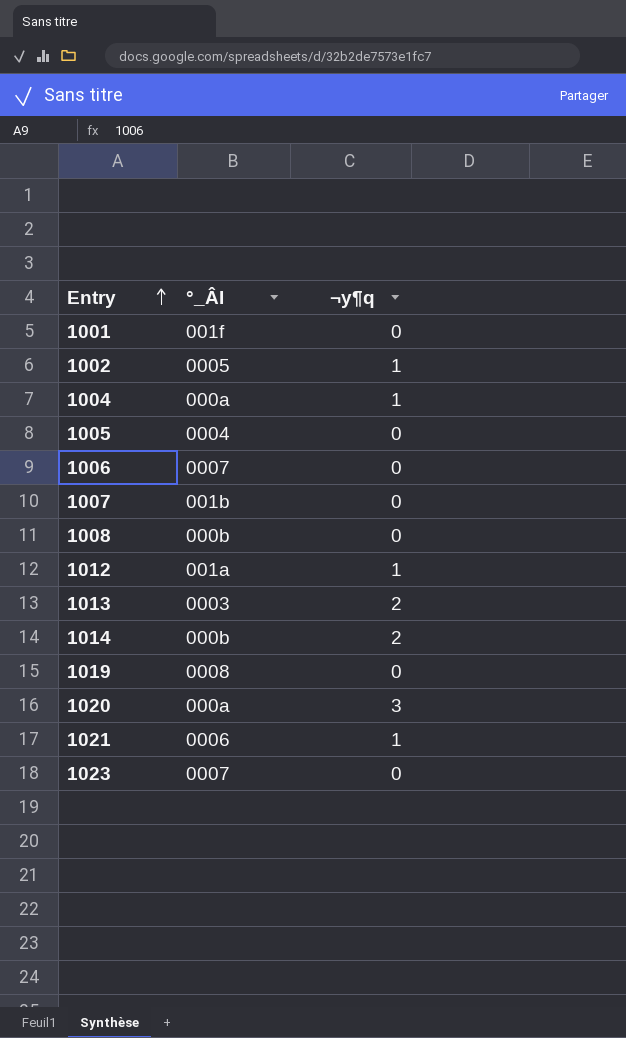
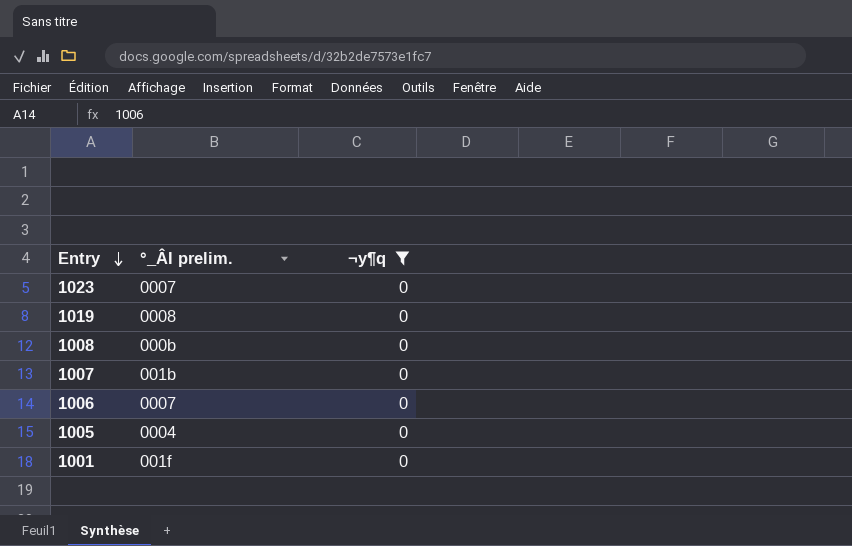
filter: none -> ¬y¶q = 0
row order: Entry ascending -> Entry descending
column name: °_ÂI -> °_ÂI prelim.

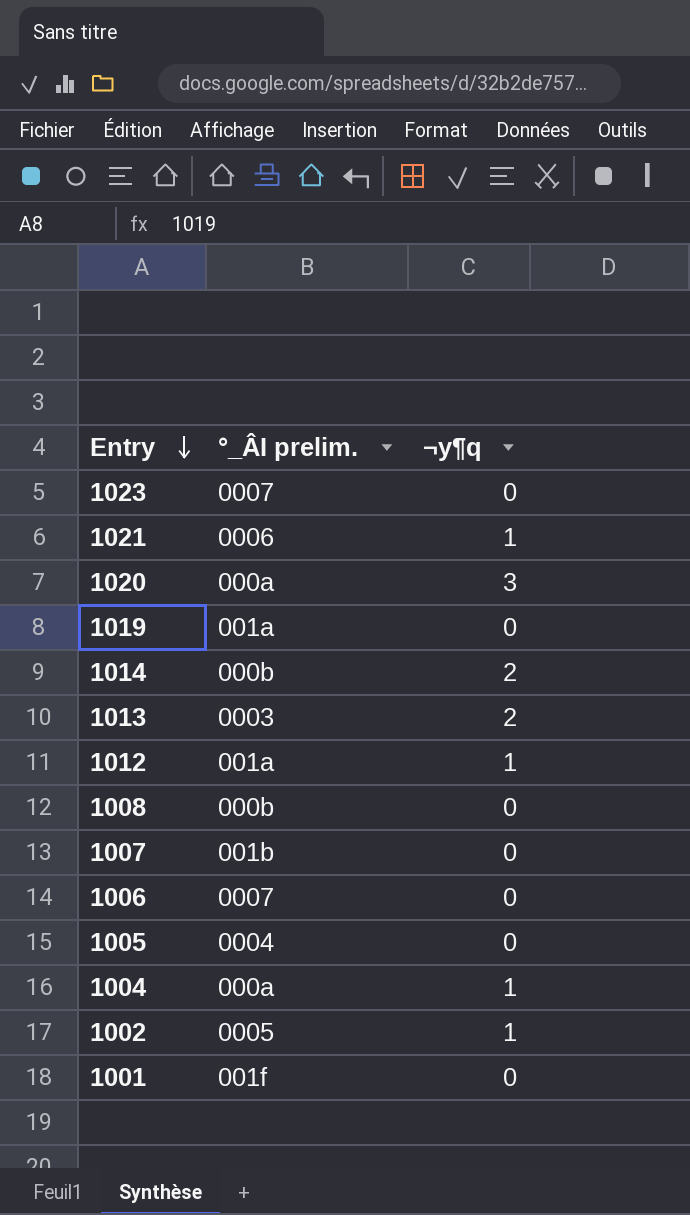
filter: ¬y¶q = 0 -> none
1019 | °_ÂI prelim.: 0008 -> 001a

